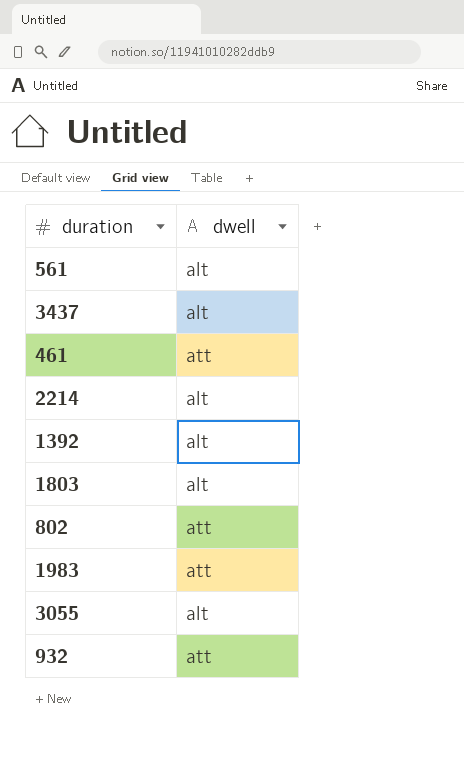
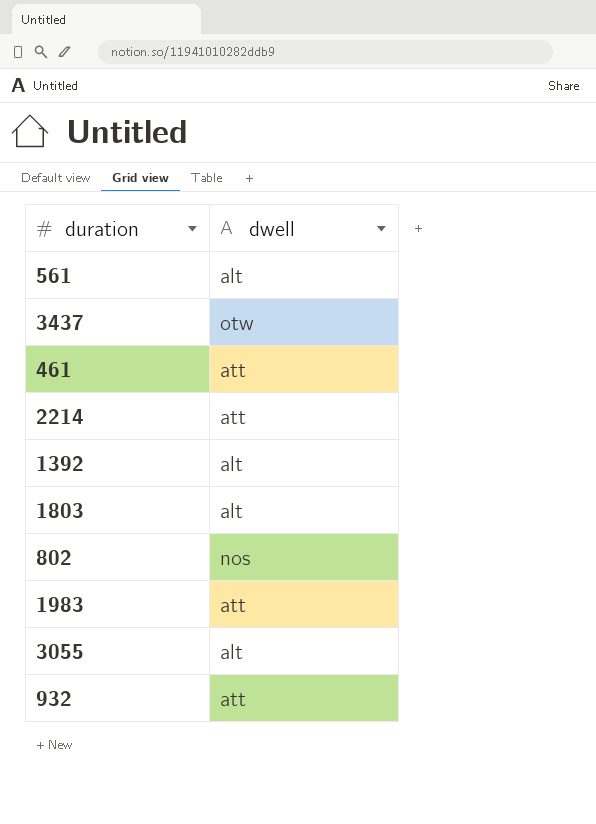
3437 | dwell: alt -> otw
2214 | dwell: alt -> att
802 | dwell: att -> nos

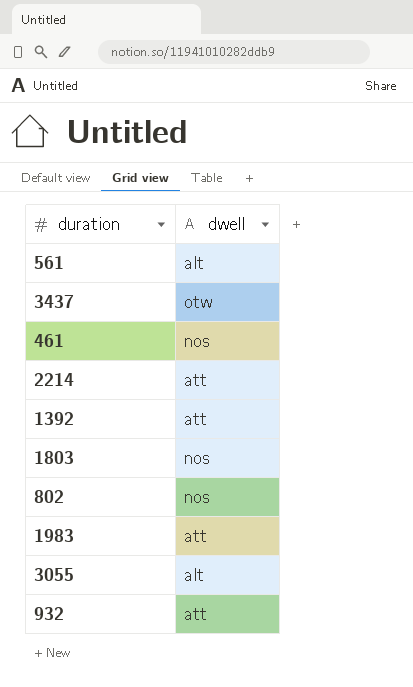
461 | dwell: att -> nos
1392 | dwell: alt -> att
1803 | dwell: alt -> nos

